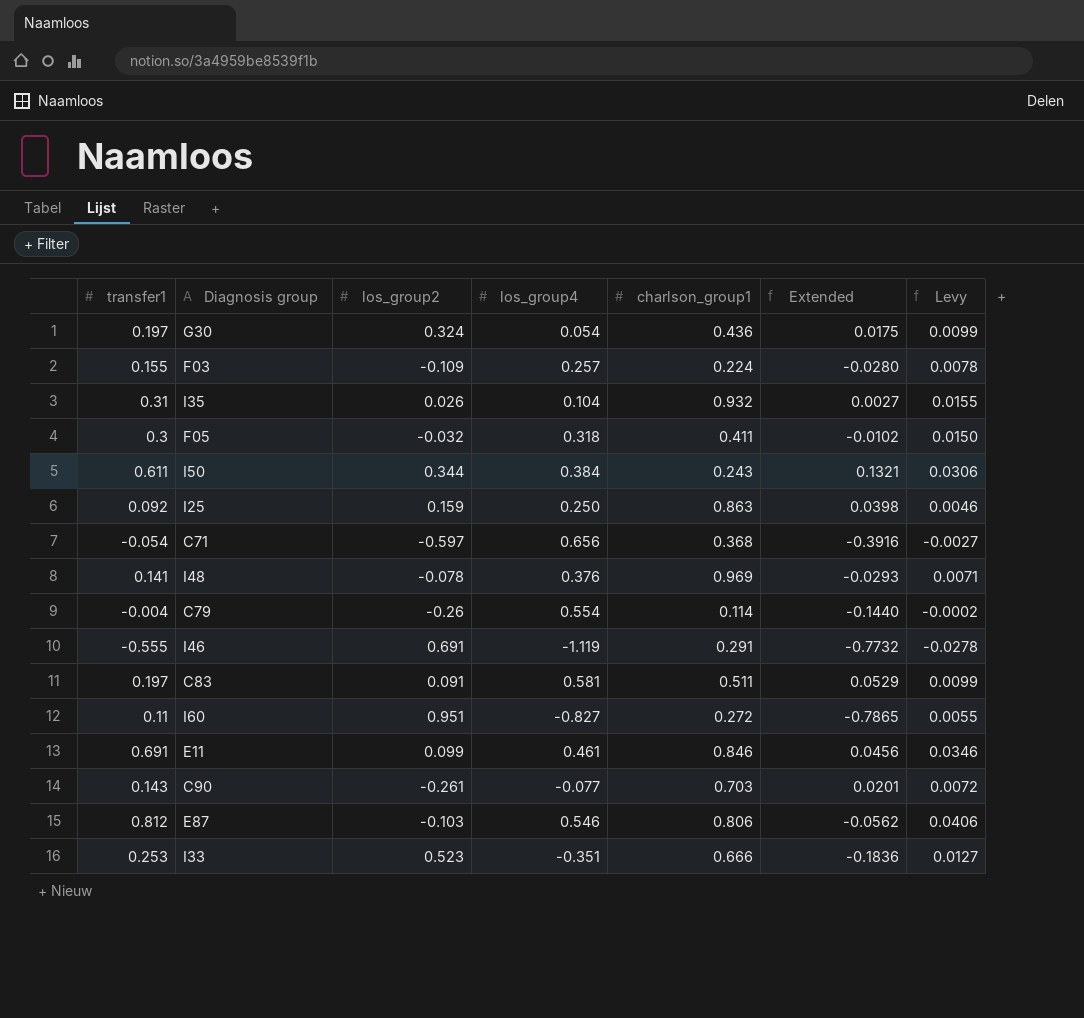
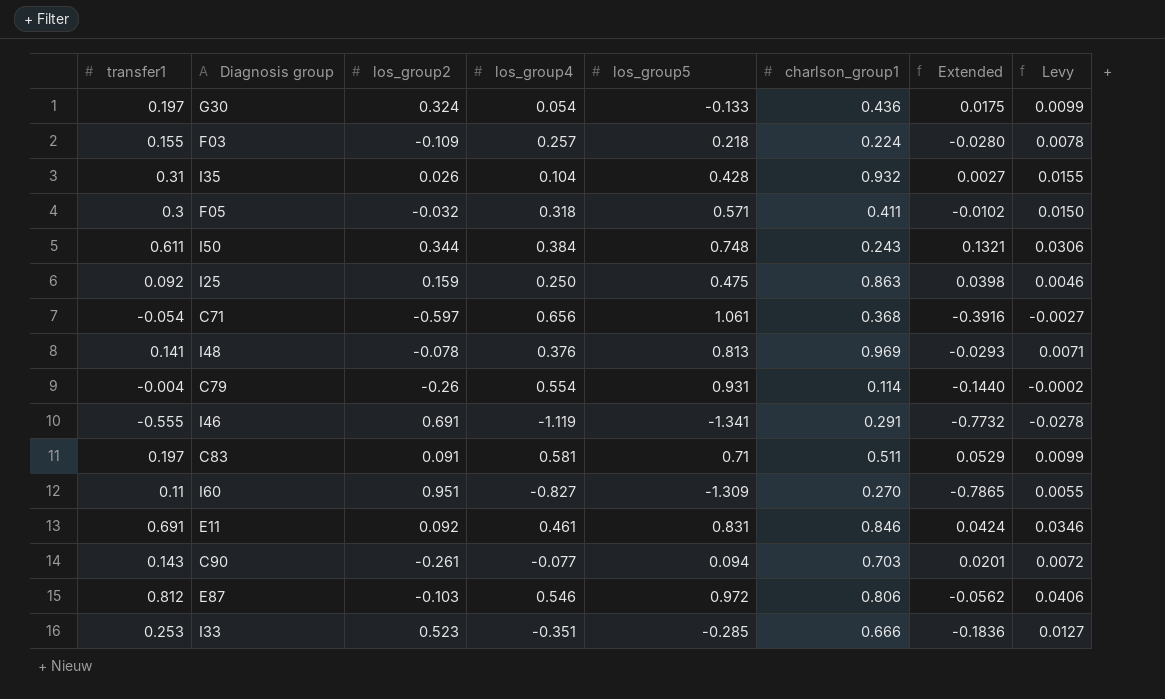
column los_group5 | position: none -> 5
I60 | charlson_group1: 0.272 -> 0.270
E11 | los_group2: 0.099 -> 0.092
E11 | Extended: 0.0456 -> 0.0424

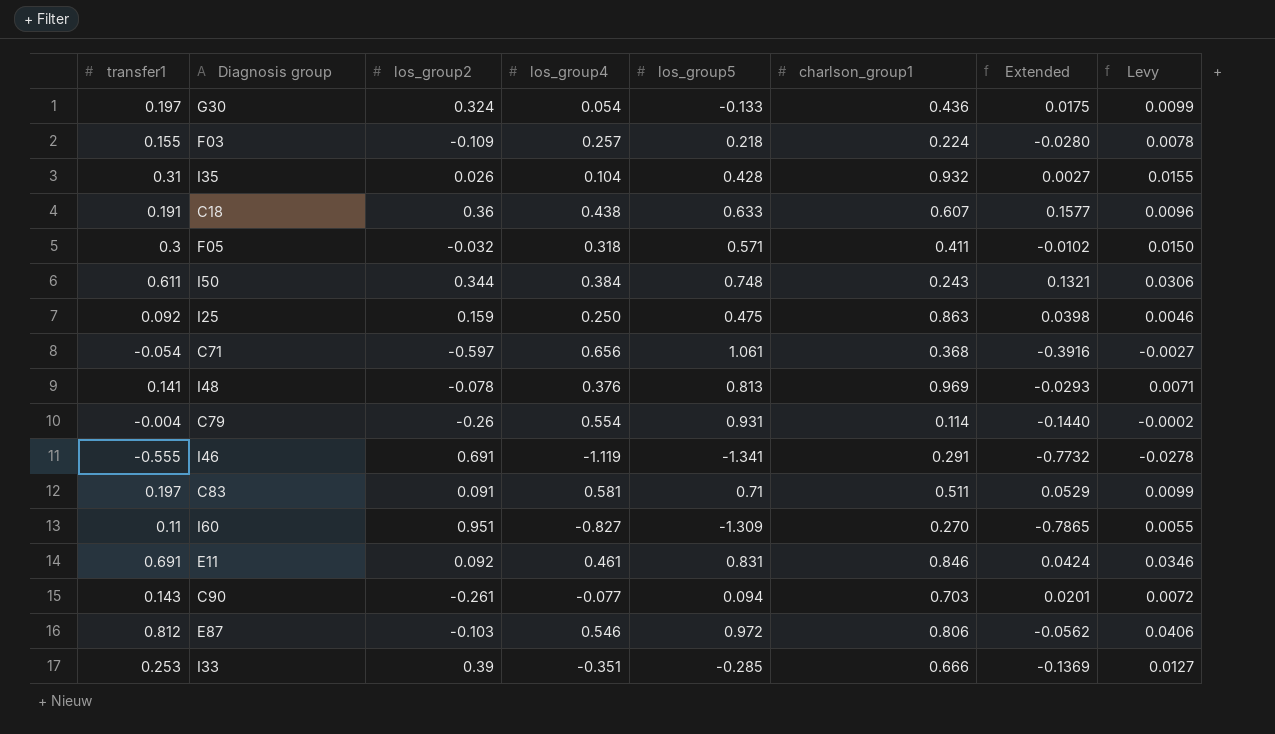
row C18: none -> 0.191 | 0.36 | 0.438 | 0.633 | 0.607 | 0.1577 | 0.0096
I33 | los_group2: 0.523 -> 0.39
I33 | Extended: -0.1836 -> -0.1369

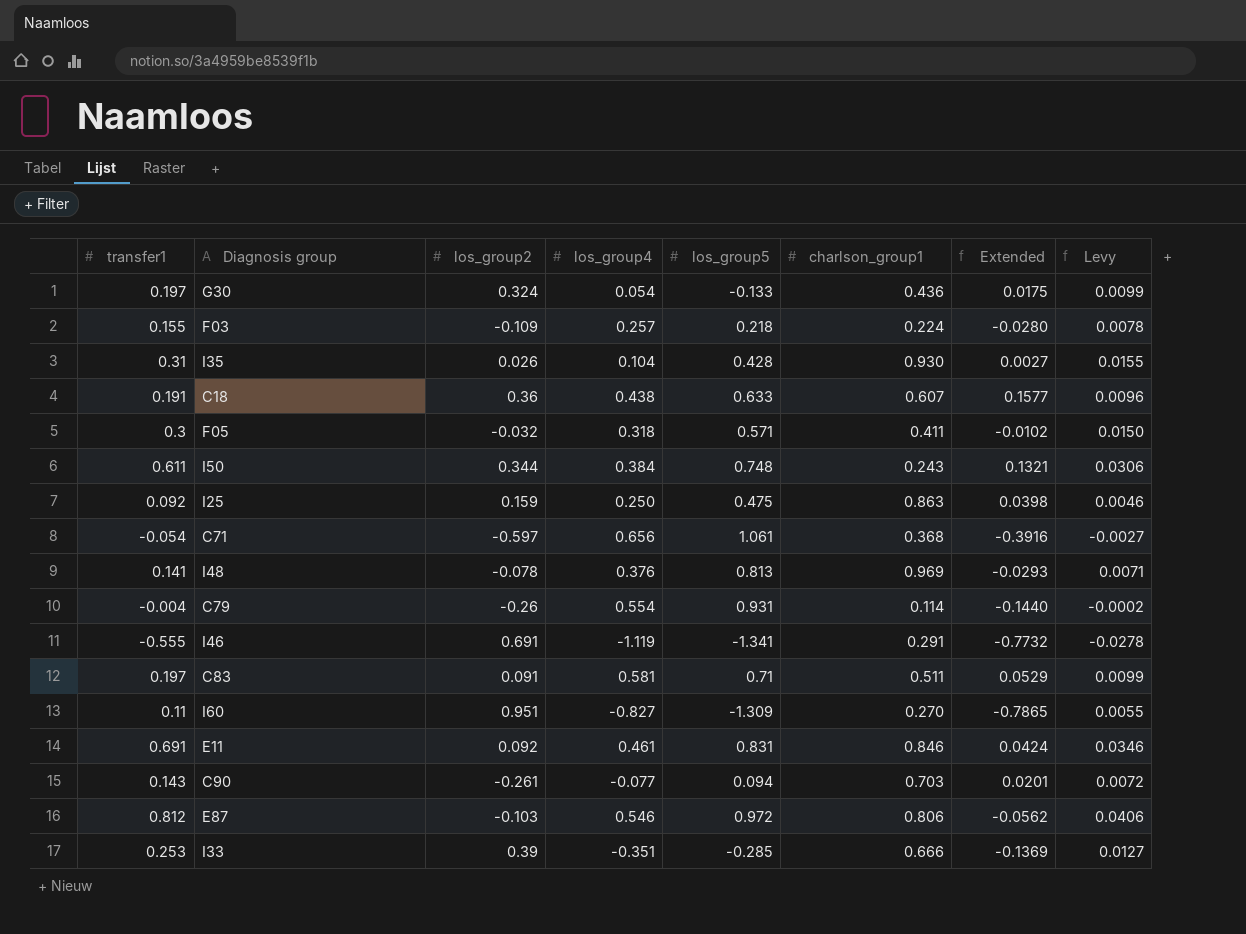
I35 | charlson_group1: 0.932 -> 0.930

